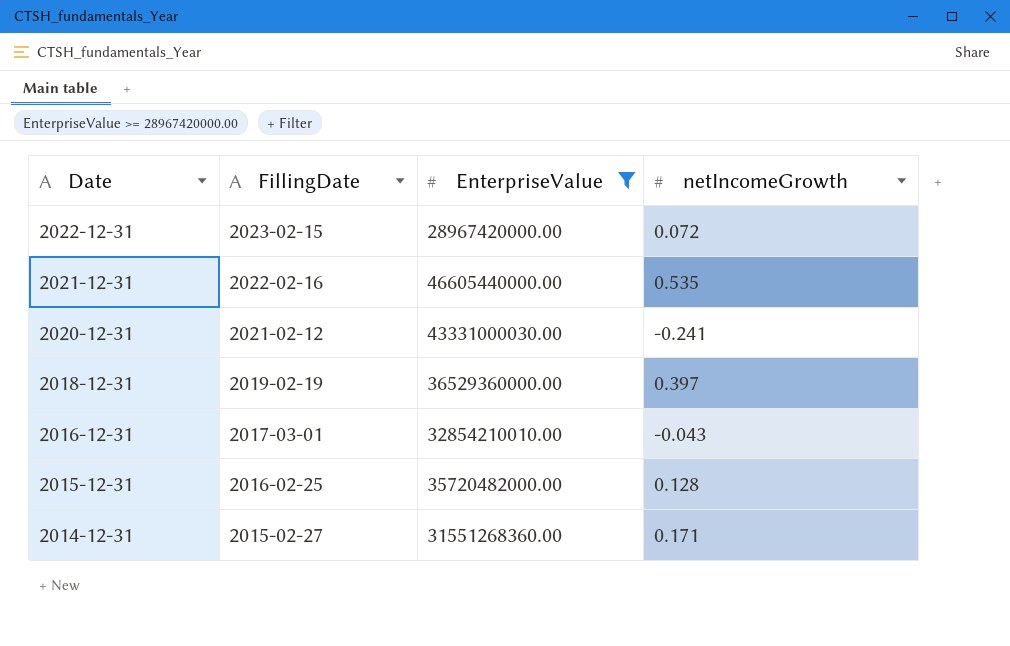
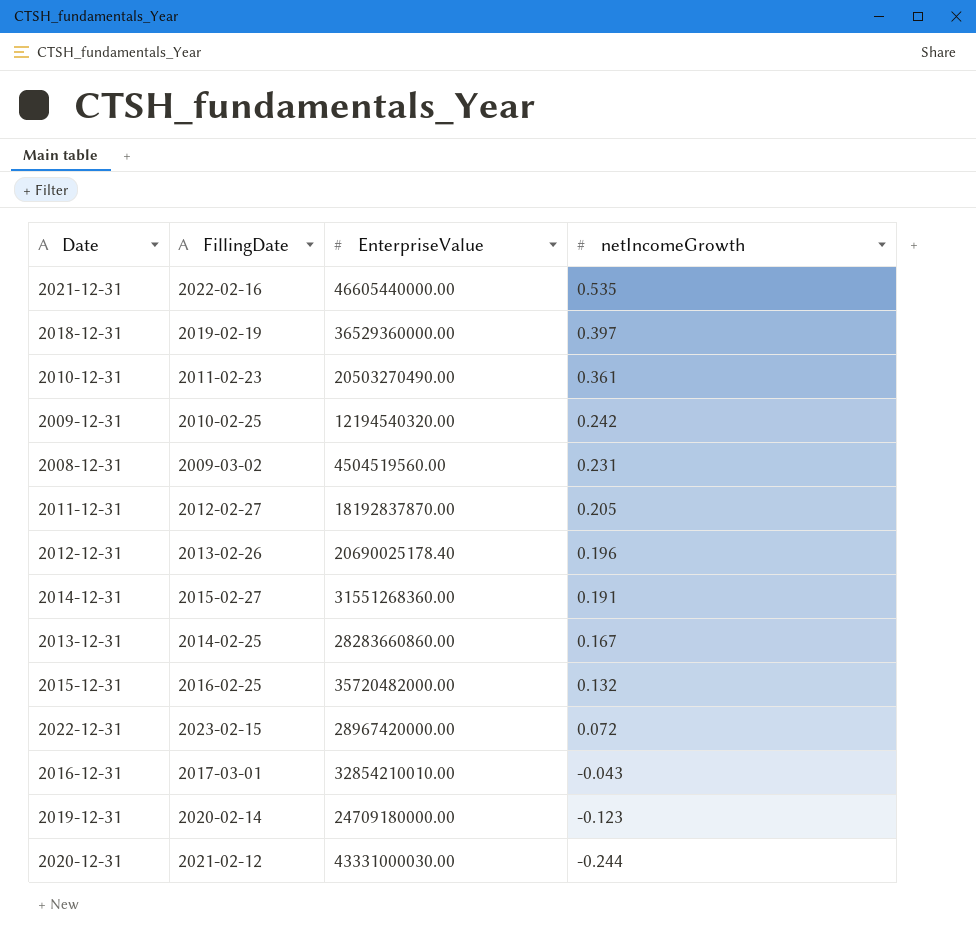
filter: EnterpriseValue >= 28967420000.00 -> none
row order: Date descending -> netIncomeGrowth descending
2014-12-31 | netIncomeGrowth: 0.171 -> 0.191
2015-12-31 | netIncomeGrowth: 0.128 -> 0.132
2020-12-31 | netIncomeGrowth: -0.241 -> -0.244

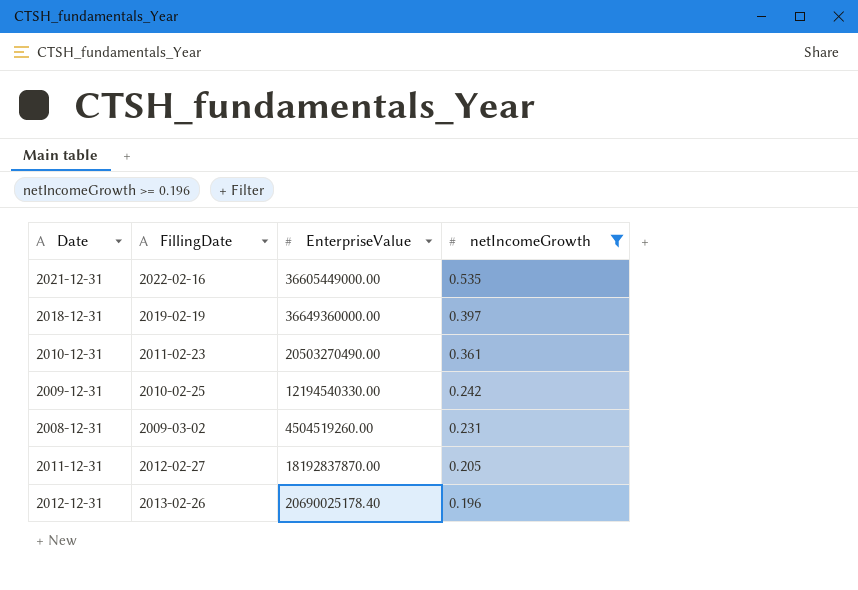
filter: none -> netIncomeGrowth >= 0.196
2021-12-31 | EnterpriseValue: 46605440000.00 -> 36605449000.00
2018-12-31 | EnterpriseValue: 36529360000.00 -> 36649360000.00
2009-12-31 | EnterpriseValue: 12194540320.00 -> 12194540330.00
2008-12-31 | EnterpriseValue: 4504519560.00 -> 4504519260.00

